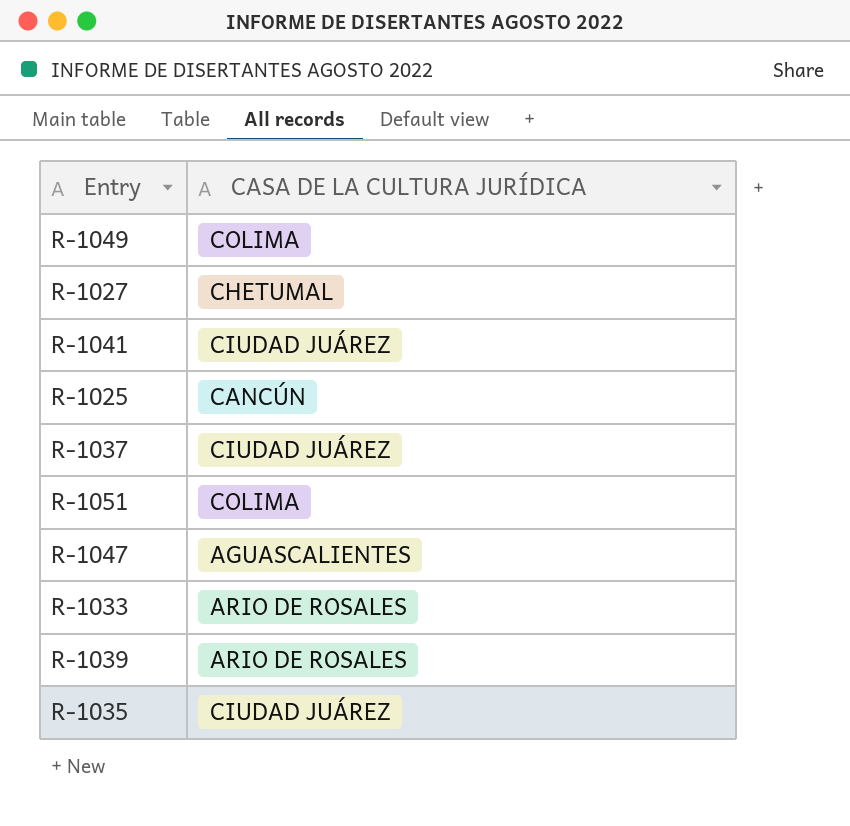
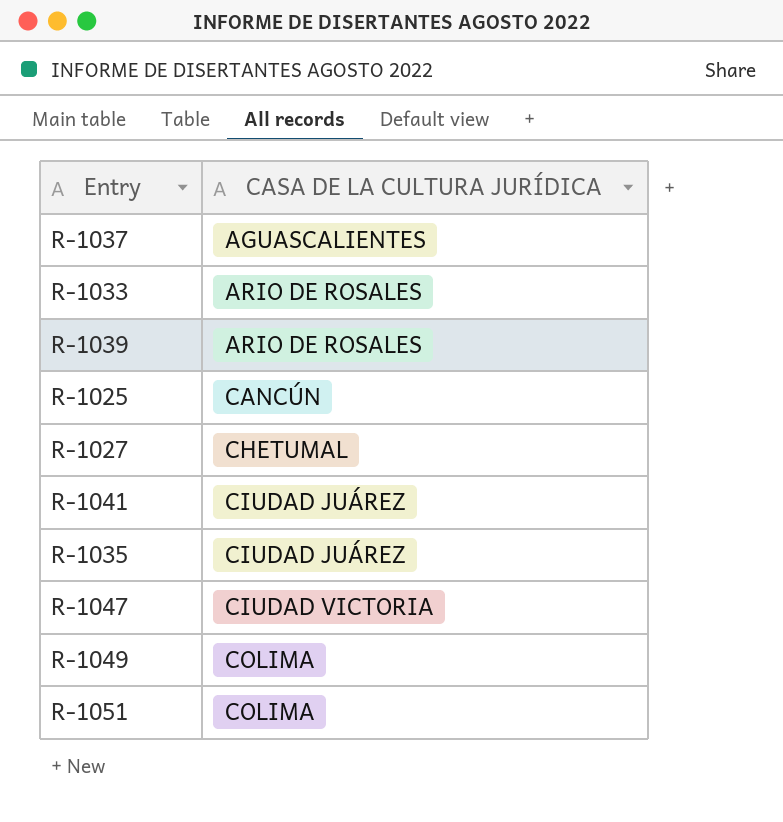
row order: none -> CASA DE LA CULTURA JURÍDICA ascending
R-1037 | CASA DE LA CULTURA JURÍDICA: CIUDAD JUÁREZ -> AGUASCALIENTES
R-1047 | CASA DE LA CULTURA JURÍDICA: AGUASCALIENTES -> CIUDAD VICTORIA

